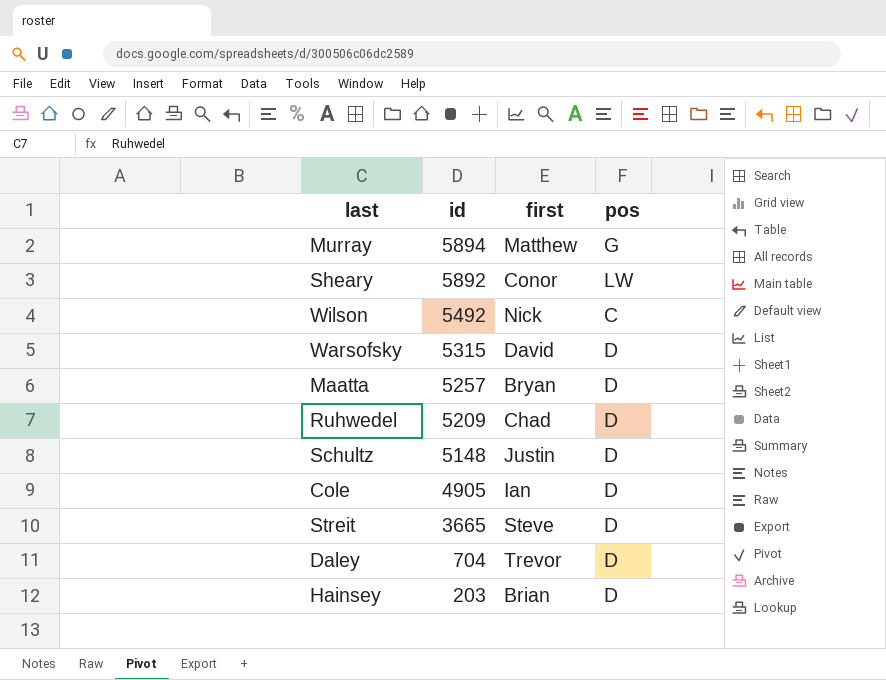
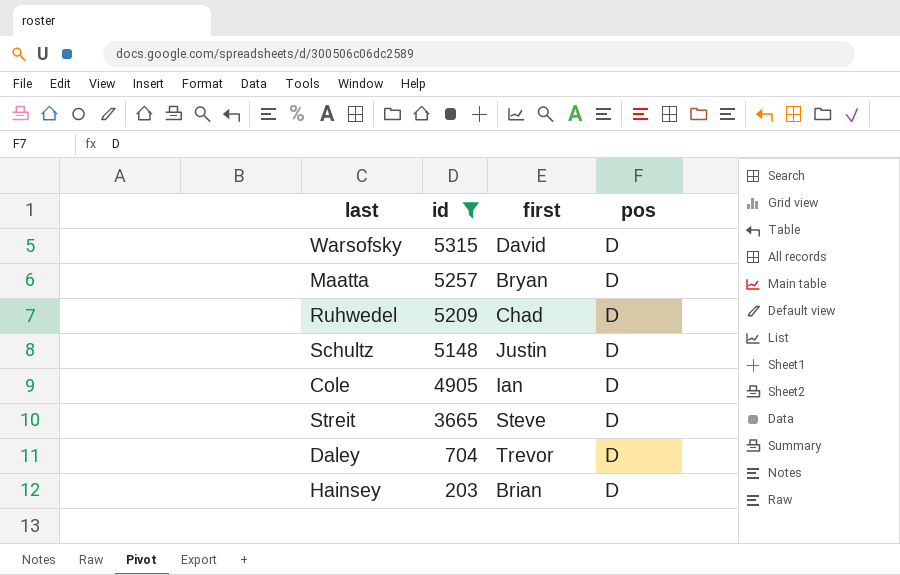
filter: none -> id <= 5315

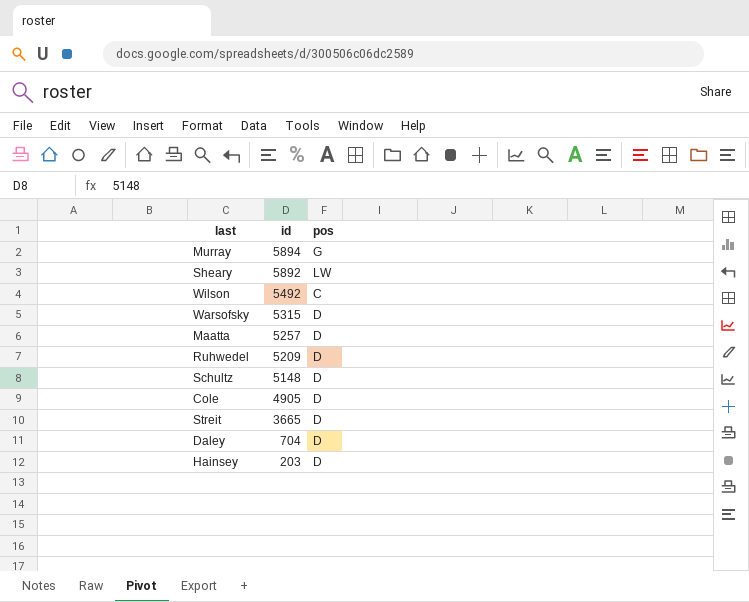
filter: id <= 5315 -> none
column first | position: 3 -> none

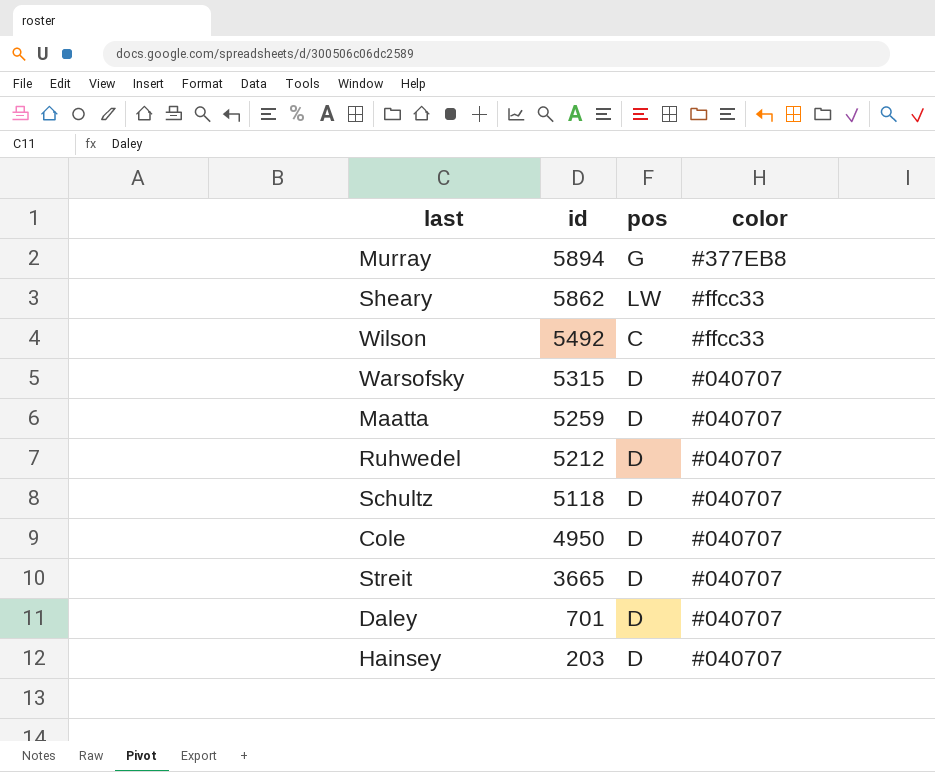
column color | position: none -> 4
Sheary | id: 5892 -> 5862
Maatta | id: 5257 -> 5259
Ruhwedel | id: 5209 -> 5212
Schultz | id: 5148 -> 5118
Cole | id: 4905 -> 4950
Daley | id: 704 -> 701

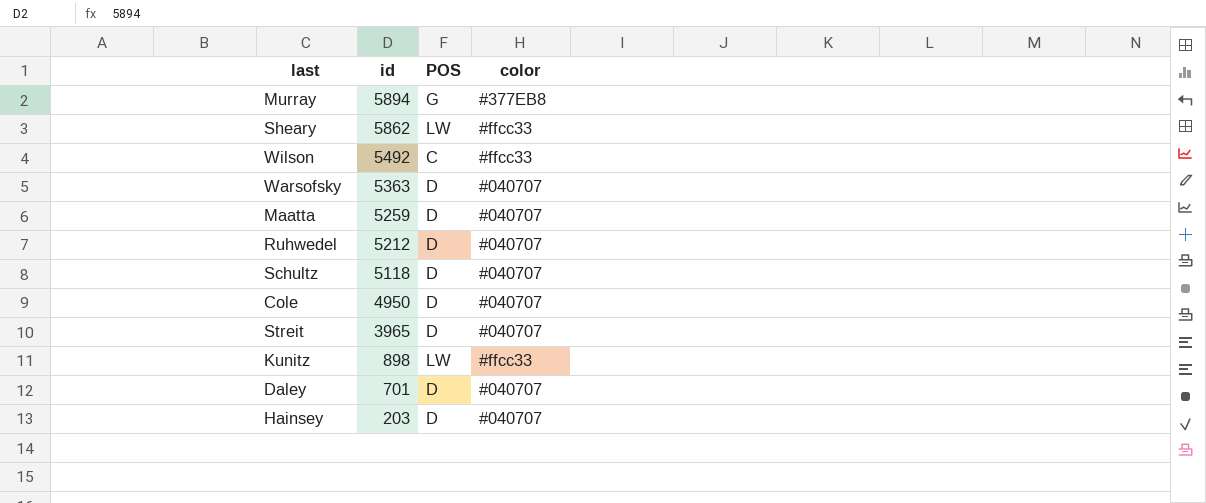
column name: pos -> POS
Warsofsky | id: 5315 -> 5363
Streit | id: 3665 -> 3965
row Kunitz: none -> 898 | LW | #ffcc33

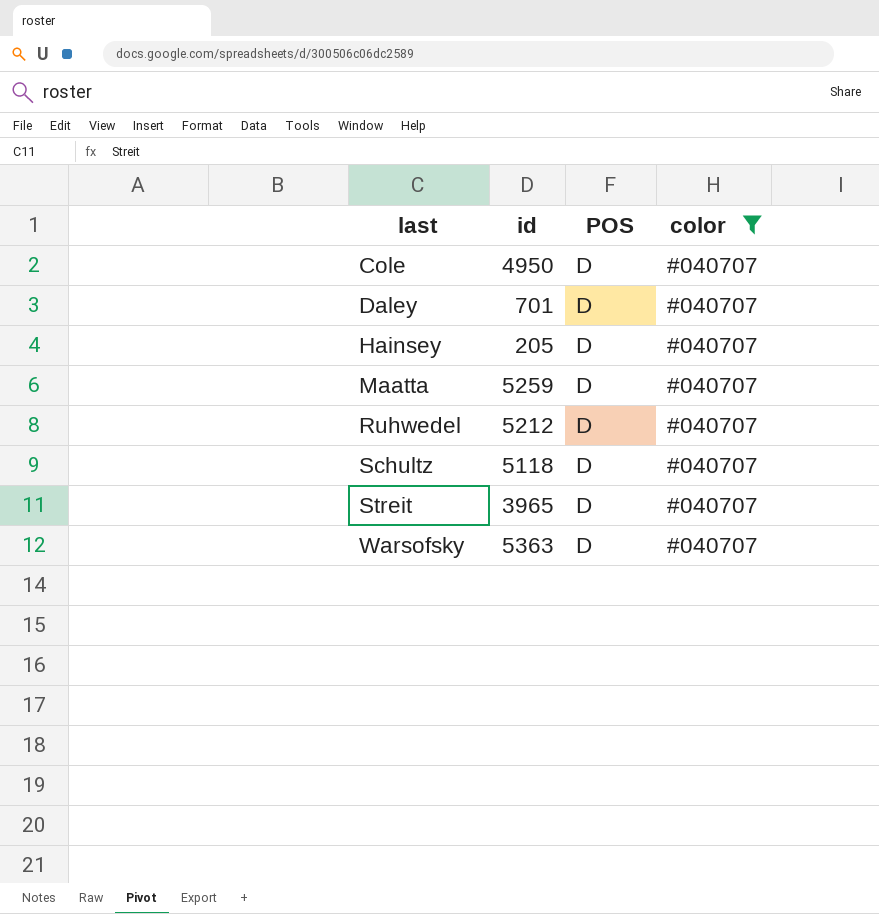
filter: none -> color = #040707
row order: id descending -> last ascending
Hainsey | id: 203 -> 205

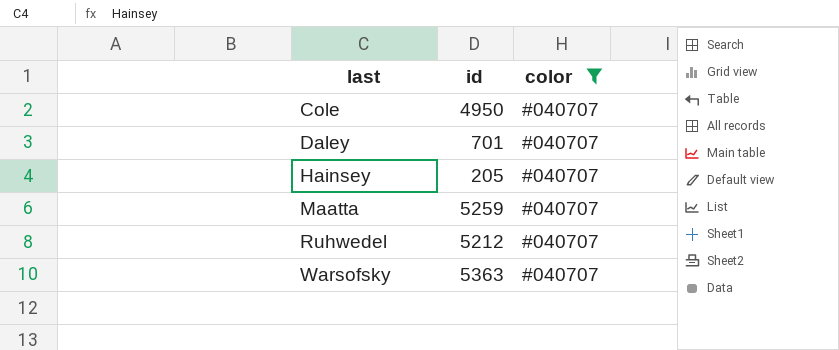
column POS | position: 3 -> none
row Schultz: 5118 | D | #040707 -> none
row Streit: 3965 | D | #040707 -> none

